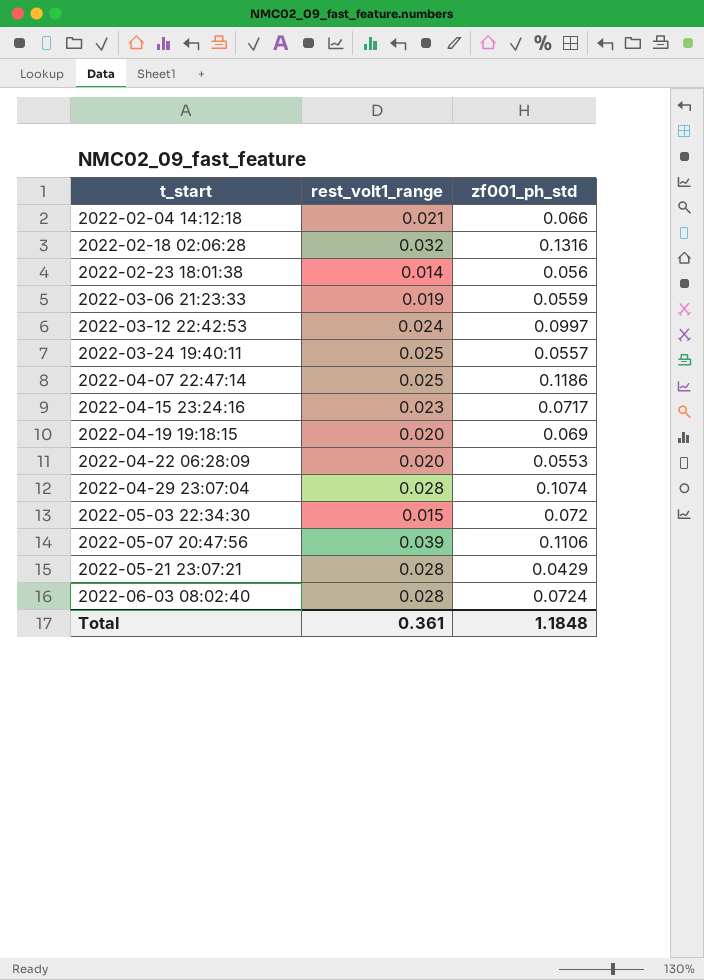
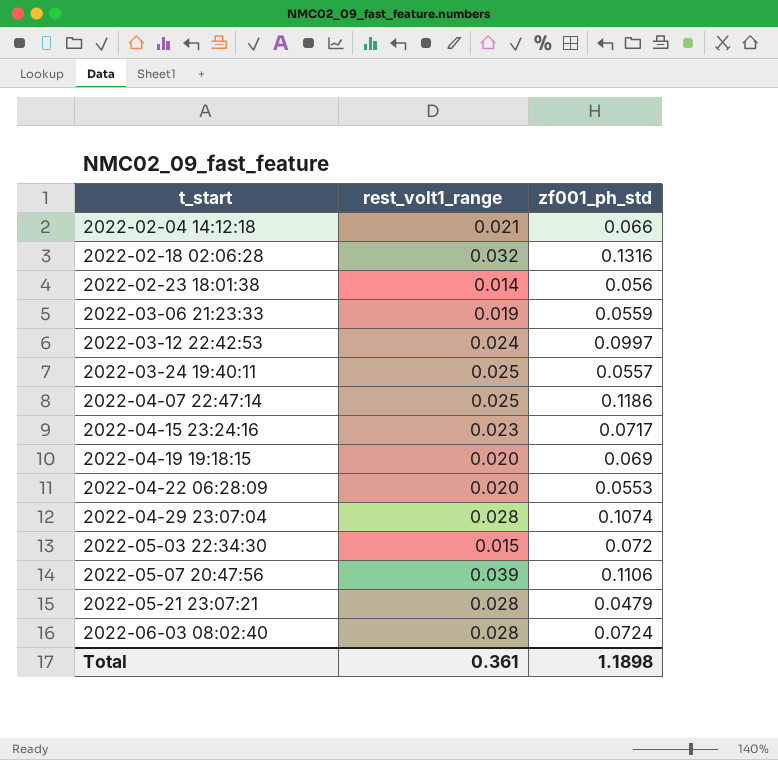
2022-05-21 23:07:21 | zf001_ph_std: 0.0429 -> 0.0479
Total | zf001_ph_std: 1.1848 -> 1.1898

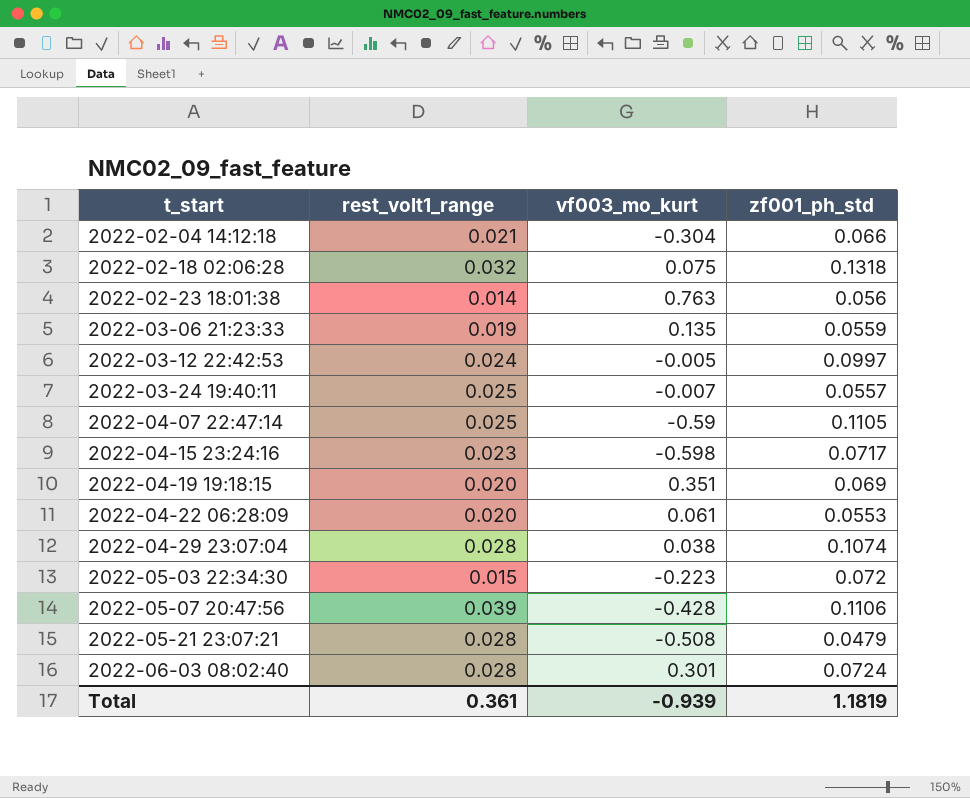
column vf003_mo_kurt | position: none -> 3
2022-02-18 02:06:28 | zf001_ph_std: 0.1316 -> 0.1318
2022-04-07 22:47:14 | zf001_ph_std: 0.1186 -> 0.1105
Total | zf001_ph_std: 1.1898 -> 1.1819

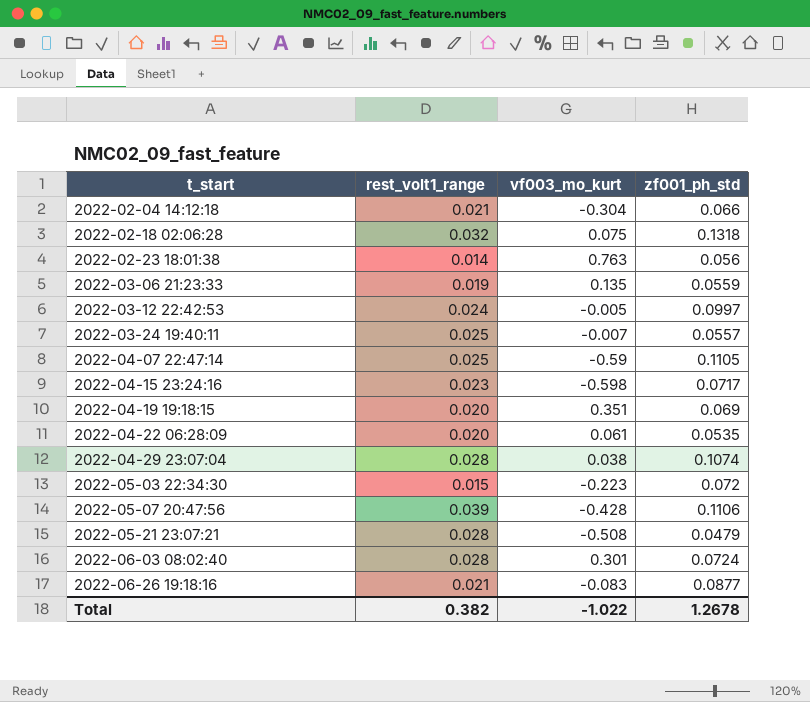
2022-04-22 06:28:09 | zf001_ph_std: 0.0553 -> 0.0535
row 2022-06-26 19:18:16: none -> 0.021 | -0.083 | 0.0877
Total | rest_volt1_range: 0.361 -> 0.382
Total | vf003_mo_kurt: -0.939 -> -1.022
Total | zf001_ph_std: 1.1819 -> 1.2678

